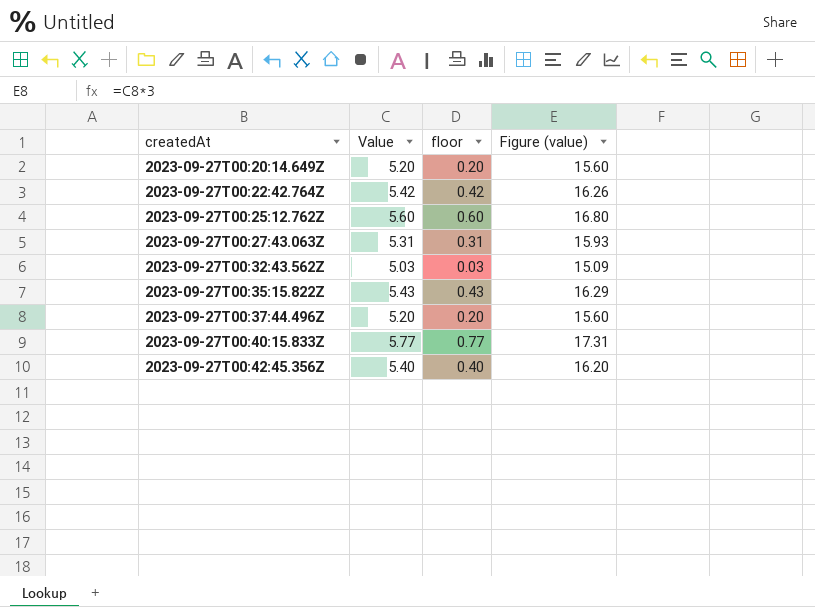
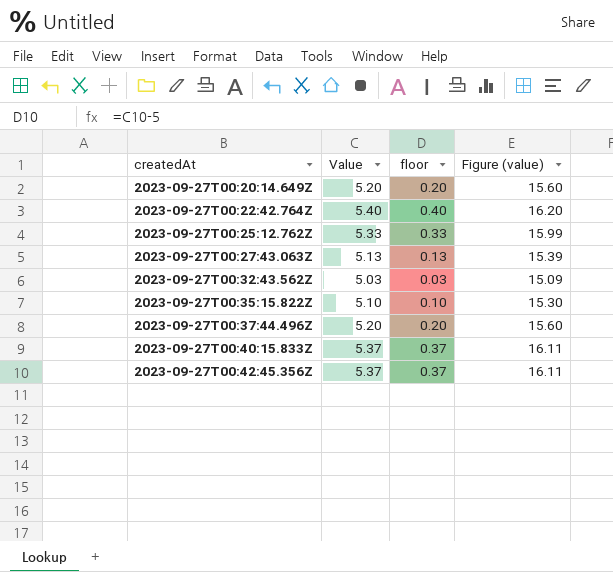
2023-09-27T00:22:42.764Z | Value: 5.42 -> 5.40
2023-09-27T00:22:42.764Z | floor: 0.42 -> 0.40
2023-09-27T00:22:42.764Z | Figure (value): 16.26 -> 16.20
2023-09-27T00:25:12.762Z | Value: 5.60 -> 5.33
2023-09-27T00:25:12.762Z | floor: 0.60 -> 0.33
2023-09-27T00:25:12.762Z | Figure (value): 16.80 -> 15.99
2023-09-27T00:27:43.063Z | Value: 5.31 -> 5.13
2023-09-27T00:27:43.063Z | floor: 0.31 -> 0.13
2023-09-27T00:27:43.063Z | Figure (value): 15.93 -> 15.39
2023-09-27T00:35:15.822Z | Value: 5.43 -> 5.10
2023-09-27T00:35:15.822Z | floor: 0.43 -> 0.10
2023-09-27T00:35:15.822Z | Figure (value): 16.29 -> 15.30
2023-09-27T00:40:15.833Z | Value: 5.77 -> 5.37
2023-09-27T00:40:15.833Z | floor: 0.77 -> 0.37
2023-09-27T00:40:15.833Z | Figure (value): 17.31 -> 16.11
2023-09-27T00:42:45.356Z | Value: 5.40 -> 5.37
2023-09-27T00:42:45.356Z | floor: 0.40 -> 0.37
2023-09-27T00:42:45.356Z | Figure (value): 16.20 -> 16.11

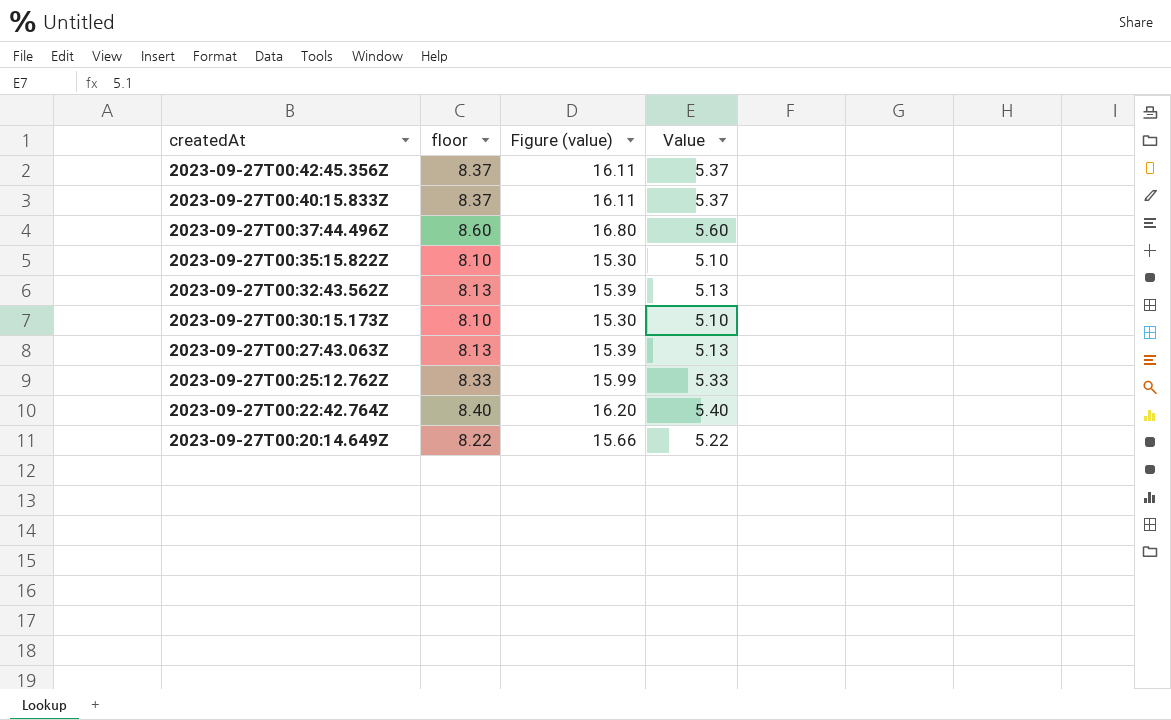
row order: createdAt ascending -> createdAt descending
column floor | formula: [Value] - 5 -> [Value] + 3
column Value | position: 2 -> 4
2023-09-27T00:37:44.496Z | Figure (value): 15.60 -> 16.80
2023-09-27T00:37:44.496Z | Value: 5.20 -> 5.60
2023-09-27T00:32:43.562Z | Figure (value): 15.09 -> 15.39
2023-09-27T00:32:43.562Z | Value: 5.03 -> 5.13
row 2023-09-27T00:30:15.173Z: none -> 8.10 | 15.30 | 5.10
2023-09-27T00:20:14.649Z | Figure (value): 15.60 -> 15.66
2023-09-27T00:20:14.649Z | Value: 5.20 -> 5.22

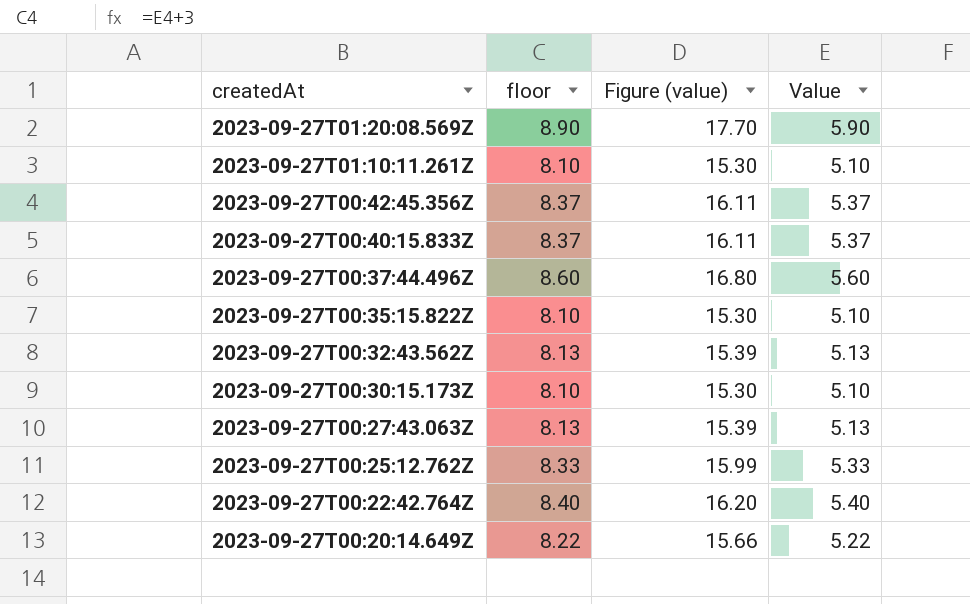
row 2023-09-27T01:20:08.569Z: none -> 8.90 | 17.70 | 5.90
row 2023-09-27T01:10:11.261Z: none -> 8.10 | 15.30 | 5.10

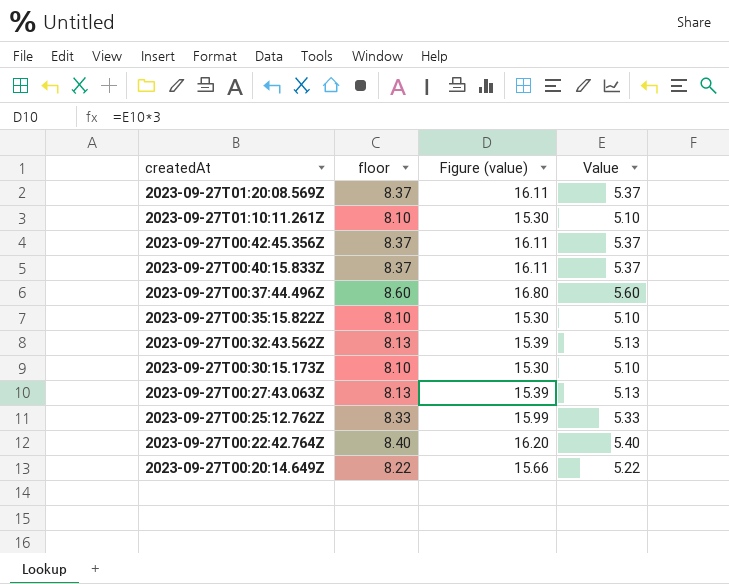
2023-09-27T01:20:08.569Z | floor: 8.90 -> 8.37
2023-09-27T01:20:08.569Z | Figure (value): 17.70 -> 16.11
2023-09-27T01:20:08.569Z | Value: 5.90 -> 5.37

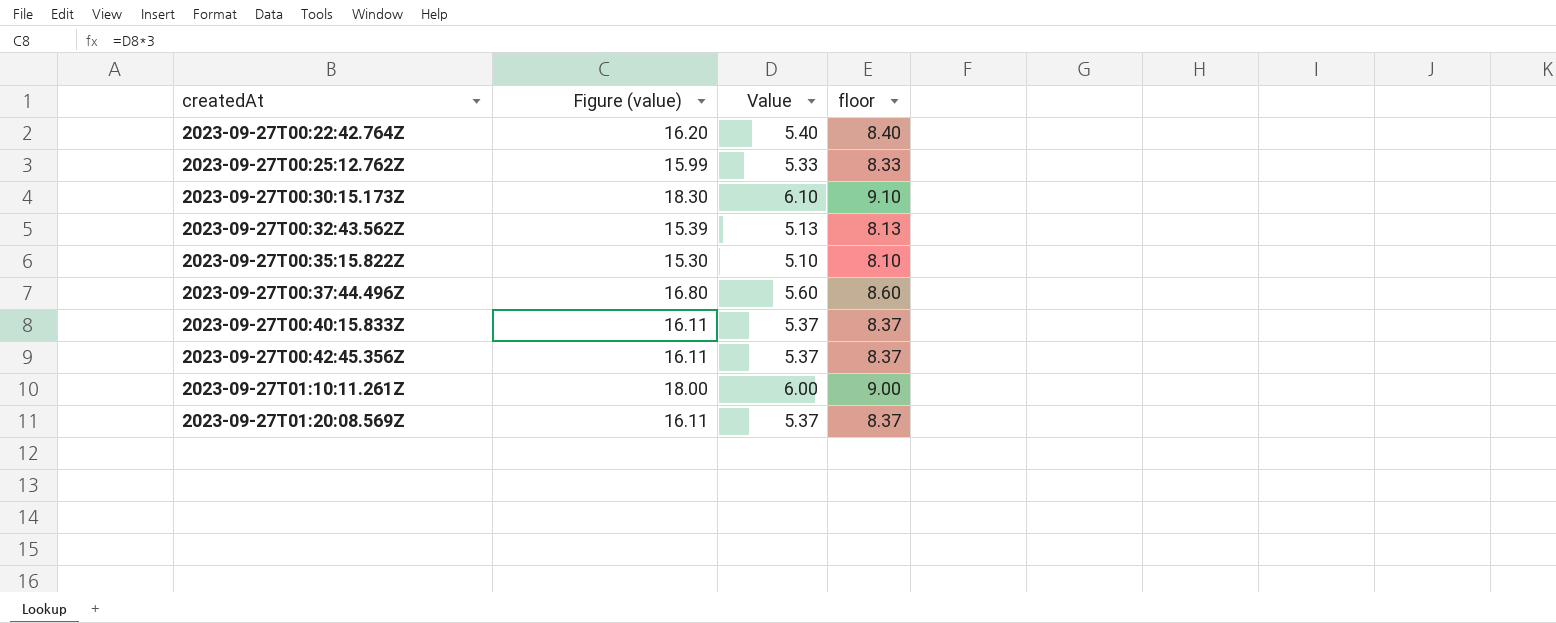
row order: createdAt descending -> createdAt ascending
column floor | position: 2 -> 4
row 2023-09-27T00:27:43.063Z: 8.13 | 15.39 | 5.13 -> none
row 2023-09-27T00:20:14.649Z: 8.22 | 15.66 | 5.22 -> none
2023-09-27T00:30:15.173Z | Figure (value): 15.30 -> 18.30
2023-09-27T00:30:15.173Z | Value: 5.10 -> 6.10
2023-09-27T00:30:15.173Z | floor: 8.10 -> 9.10
2023-09-27T01:10:11.261Z | Figure (value): 15.30 -> 18.00
2023-09-27T01:10:11.261Z | Value: 5.10 -> 6.00
2023-09-27T01:10:11.261Z | floor: 8.10 -> 9.00

